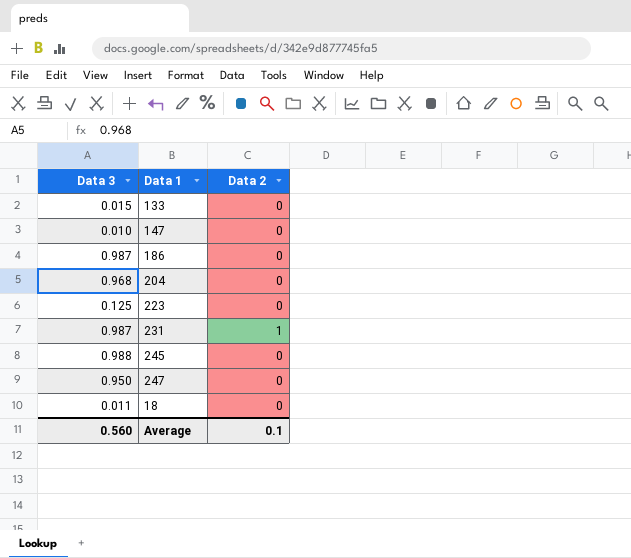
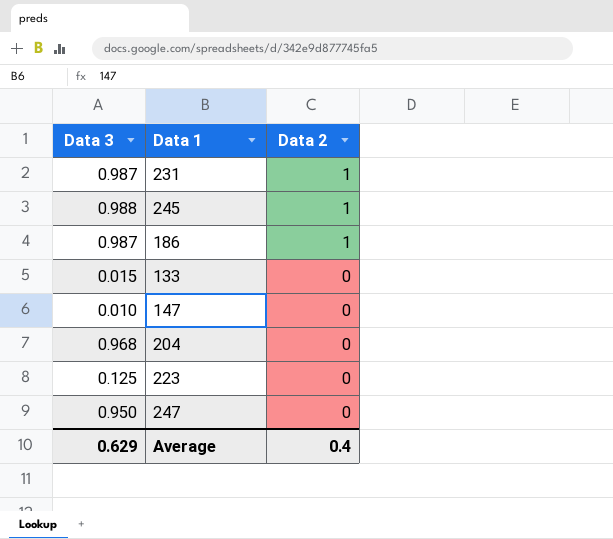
row order: none -> Data 2 descending
row 18: 0.011 | 0 -> none
245 | Data 2: 0 -> 1
186 | Data 2: 0 -> 1
Average | Data 3: 0.560 -> 0.629
Average | Data 2: 0.1 -> 0.4

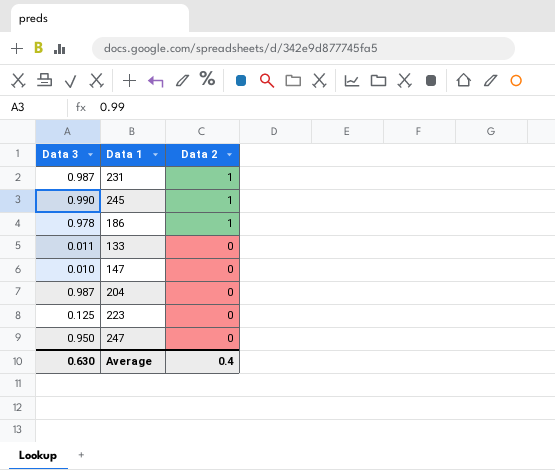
245 | Data 3: 0.988 -> 0.990
186 | Data 3: 0.987 -> 0.978
133 | Data 3: 0.015 -> 0.011
204 | Data 3: 0.968 -> 0.987
Average | Data 3: 0.629 -> 0.630

